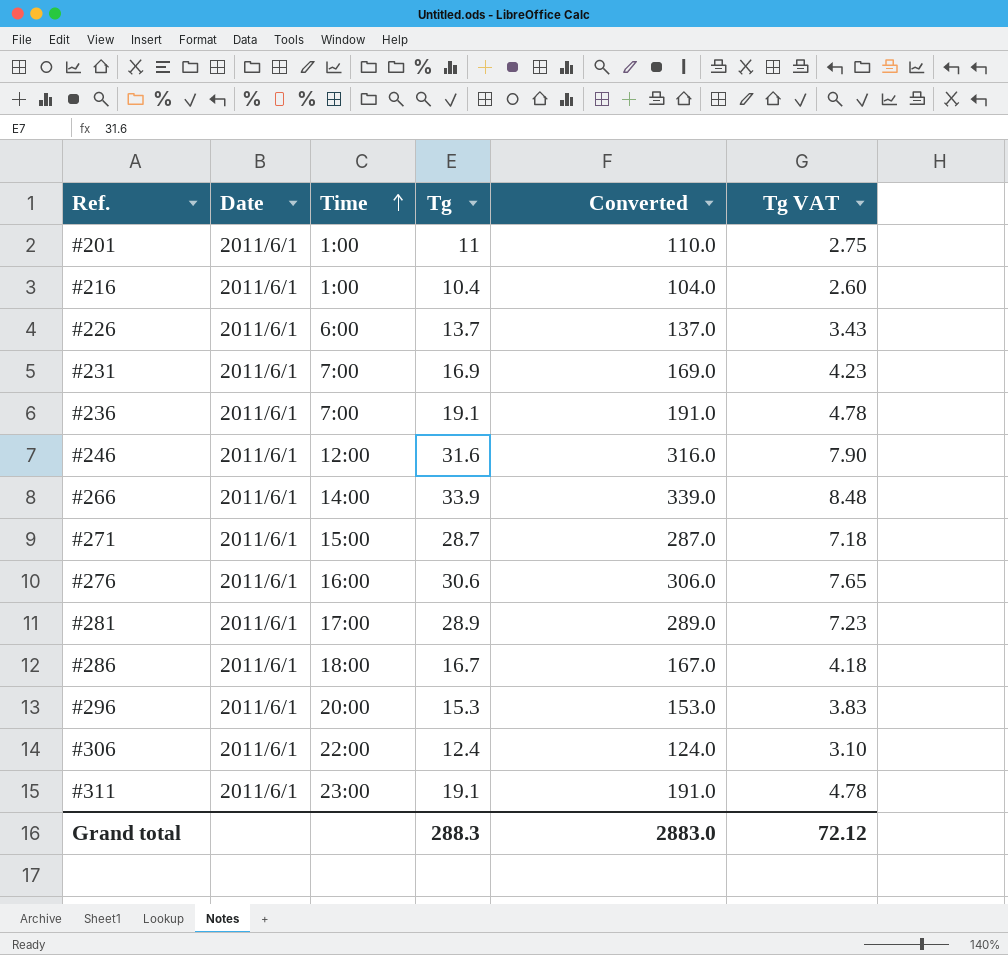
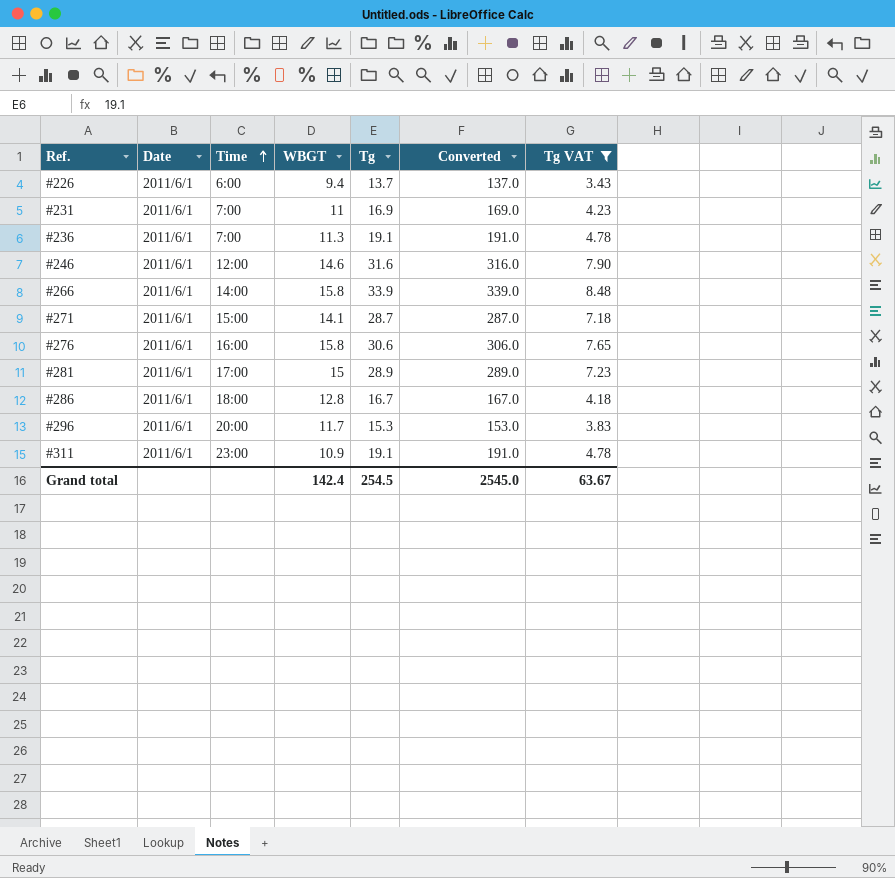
filter: none -> Tg VAT >= 3.43
column WBGT | position: none -> 4
Grand total | Tg: 288.3 -> 254.5
Grand total | Converted: 2883.0 -> 2545.0
Grand total | Tg VAT: 72.12 -> 63.67

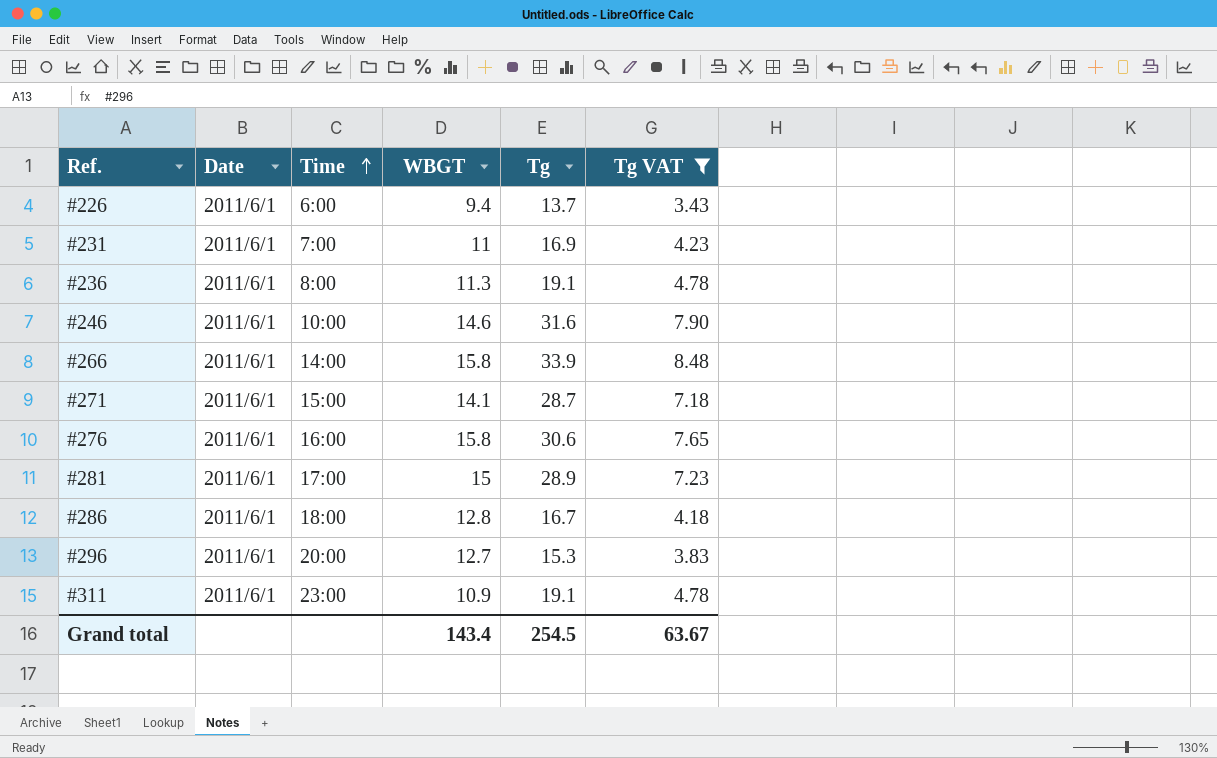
column Converted | formula: [Tg] * 10 -> none
#236 | Time: 7:00 -> 8:00
#246 | Time: 12:00 -> 10:00
#296 | WBGT: 11.7 -> 12.7
Grand total | WBGT: 142.4 -> 143.4

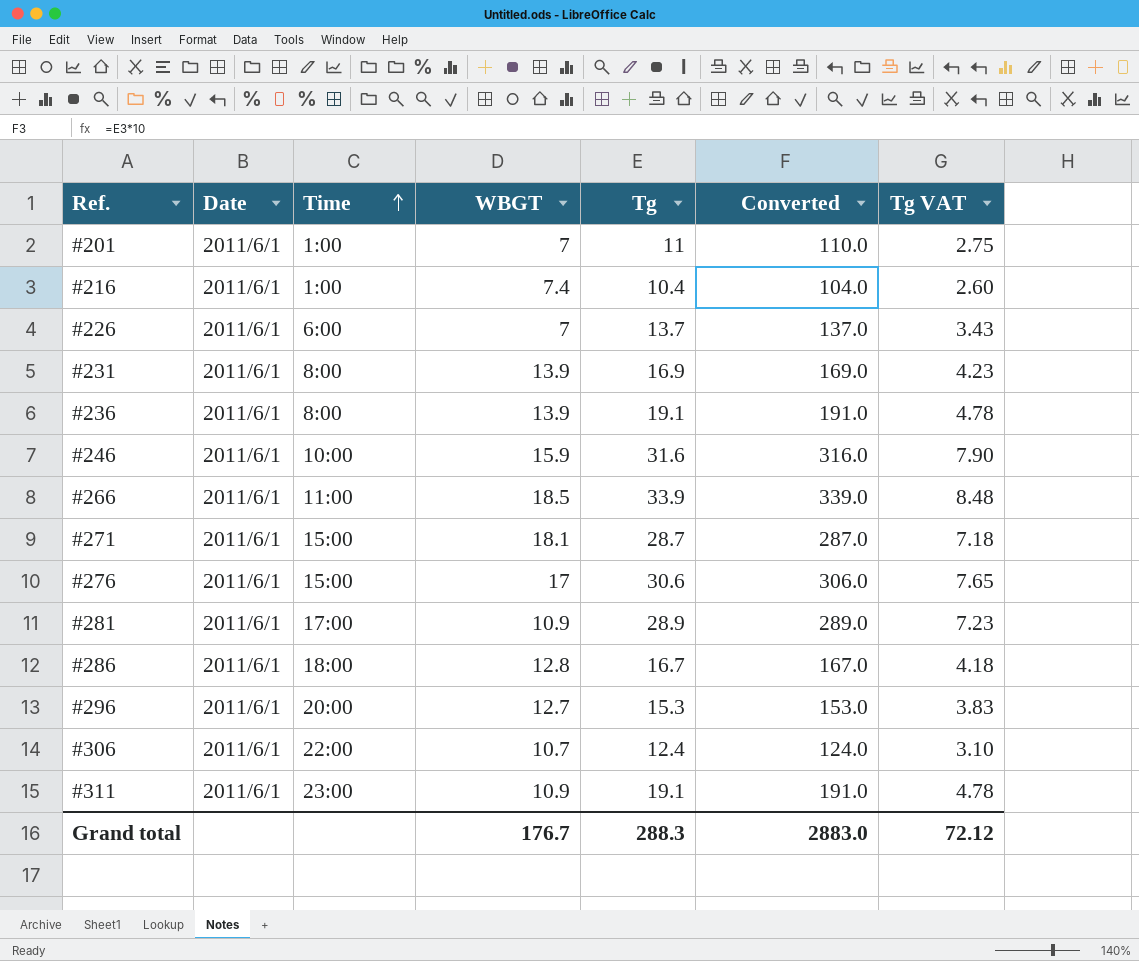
filter: Tg VAT >= 3.43 -> none
column Converted | formula: none -> [Tg] * 10
#226 | WBGT: 9.4 -> 7
#231 | Time: 7:00 -> 8:00
#231 | WBGT: 11 -> 13.9
#236 | WBGT: 11.3 -> 13.9
#246 | WBGT: 14.6 -> 15.9
#266 | Time: 14:00 -> 11:00
#266 | WBGT: 15.8 -> 18.5
#271 | WBGT: 14.1 -> 18.1
#276 | Time: 16:00 -> 15:00
#276 | WBGT: 15.8 -> 17
#281 | WBGT: 15 -> 10.9
Grand total | WBGT: 143.4 -> 176.7
Grand total | Tg: 254.5 -> 288.3
Grand total | Tg VAT: 63.67 -> 72.12

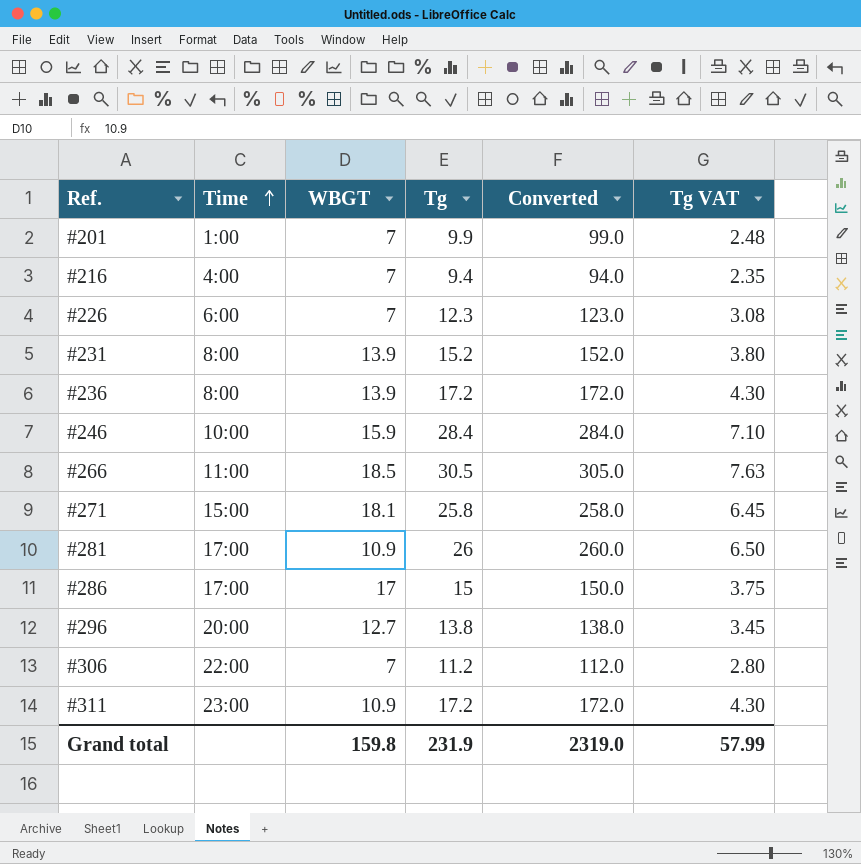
column Date | position: 2 -> none
row #276: 2011/6/1 | 15:00 | 17 | 30.6 | 306.0 | 7.65 -> none
#201 | Tg: 11 -> 9.9
#201 | Converted: 110.0 -> 99.0
#201 | Tg VAT: 2.75 -> 2.48
#216 | Time: 1:00 -> 4:00
#216 | WBGT: 7.4 -> 7
#216 | Tg: 10.4 -> 9.4
#216 | Converted: 104.0 -> 94.0
#216 | Tg VAT: 2.60 -> 2.35
#226 | Tg: 13.7 -> 12.3
#226 | Converted: 137.0 -> 123.0
#226 | Tg VAT: 3.43 -> 3.08
#231 | Tg: 16.9 -> 15.2
#231 | Converted: 169.0 -> 152.0
#231 | Tg VAT: 4.23 -> 3.80
#236 | Tg: 19.1 -> 17.2
#236 | Converted: 191.0 -> 172.0
#236 | Tg VAT: 4.78 -> 4.30
#246 | Tg: 31.6 -> 28.4
#246 | Converted: 316.0 -> 284.0
#246 | Tg VAT: 7.90 -> 7.10
#266 | Tg: 33.9 -> 30.5
#266 | Converted: 339.0 -> 305.0
#266 | Tg VAT: 8.48 -> 7.63
#271 | Tg: 28.7 -> 25.8
#271 | Converted: 287.0 -> 258.0
#271 | Tg VAT: 7.18 -> 6.45
#281 | Tg: 28.9 -> 26
#281 | Converted: 289.0 -> 260.0
#281 | Tg VAT: 7.23 -> 6.50
#286 | Time: 18:00 -> 17:00
#286 | WBGT: 12.8 -> 17
#286 | Tg: 16.7 -> 15
#286 | Converted: 167.0 -> 150.0
#286 | Tg VAT: 4.18 -> 3.75
#296 | Tg: 15.3 -> 13.8
#296 | Converted: 153.0 -> 138.0
#296 | Tg VAT: 3.83 -> 3.45
#306 | WBGT: 10.7 -> 7
#306 | Tg: 12.4 -> 11.2
#306 | Converted: 124.0 -> 112.0
#306 | Tg VAT: 3.10 -> 2.80
#311 | Tg: 19.1 -> 17.2
#311 | Converted: 191.0 -> 172.0
#311 | Tg VAT: 4.78 -> 4.30
Grand total | WBGT: 176.7 -> 159.8
Grand total | Tg: 288.3 -> 231.9
Grand total | Converted: 2883.0 -> 2319.0
Grand total | Tg VAT: 72.12 -> 57.99

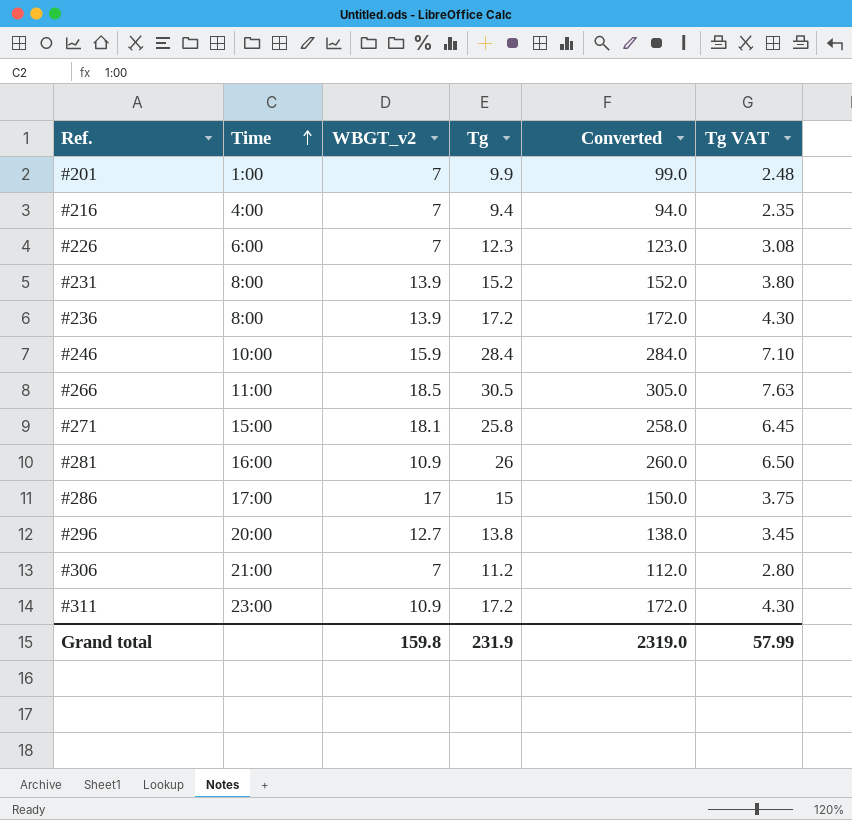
column name: WBGT -> WBGT_v2
#281 | Time: 17:00 -> 16:00
#306 | Time: 22:00 -> 21:00

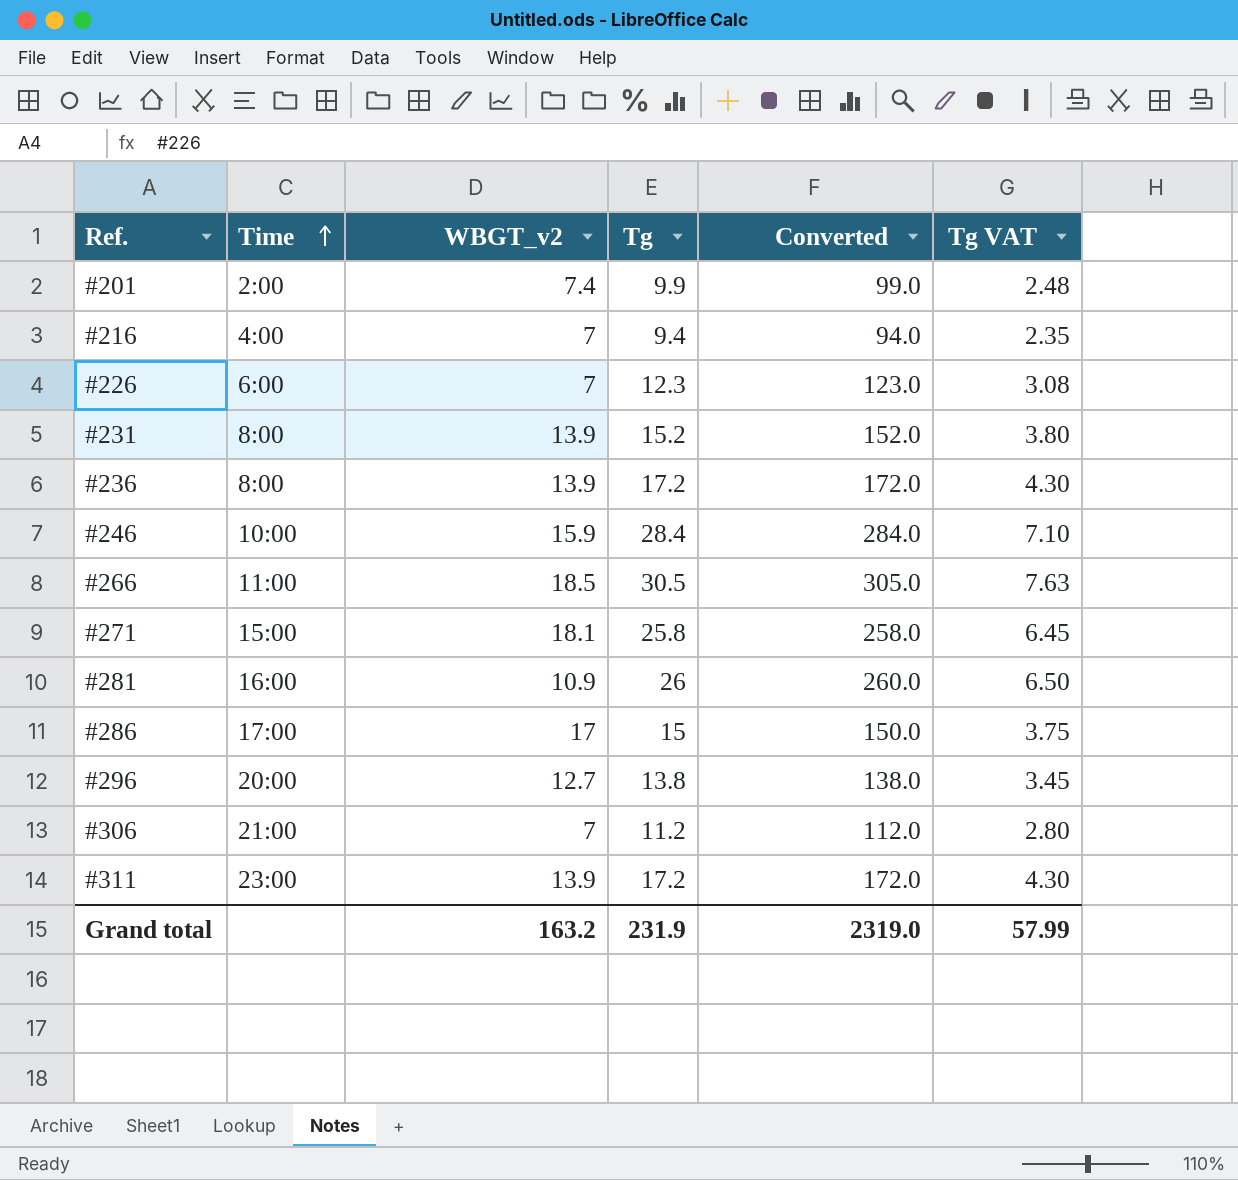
#201 | Time: 1:00 -> 2:00
#201 | WBGT_v2: 7 -> 7.4
#311 | WBGT_v2: 10.9 -> 13.9
Grand total | WBGT_v2: 159.8 -> 163.2

